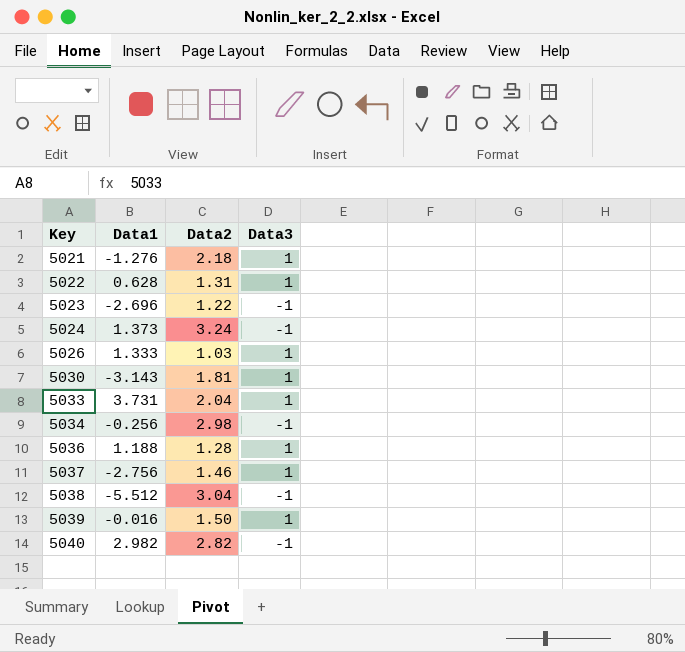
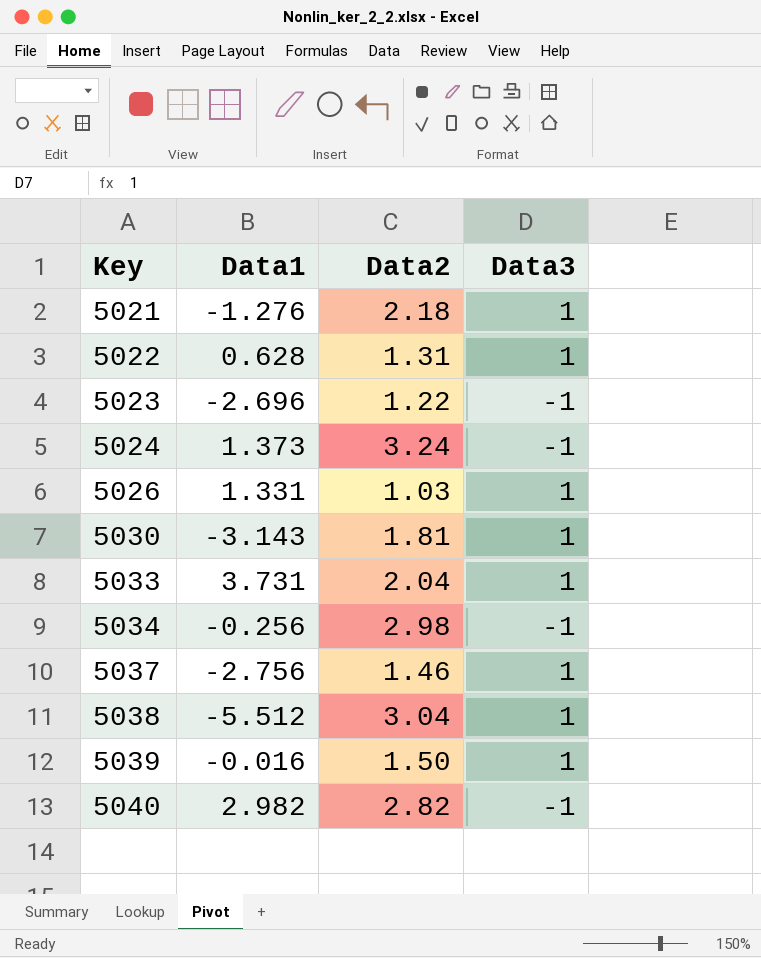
row 5036: 1.188 | 1.28 | 1 -> none
5026 | Data1: 1.333 -> 1.331
5038 | Data3: -1 -> 1

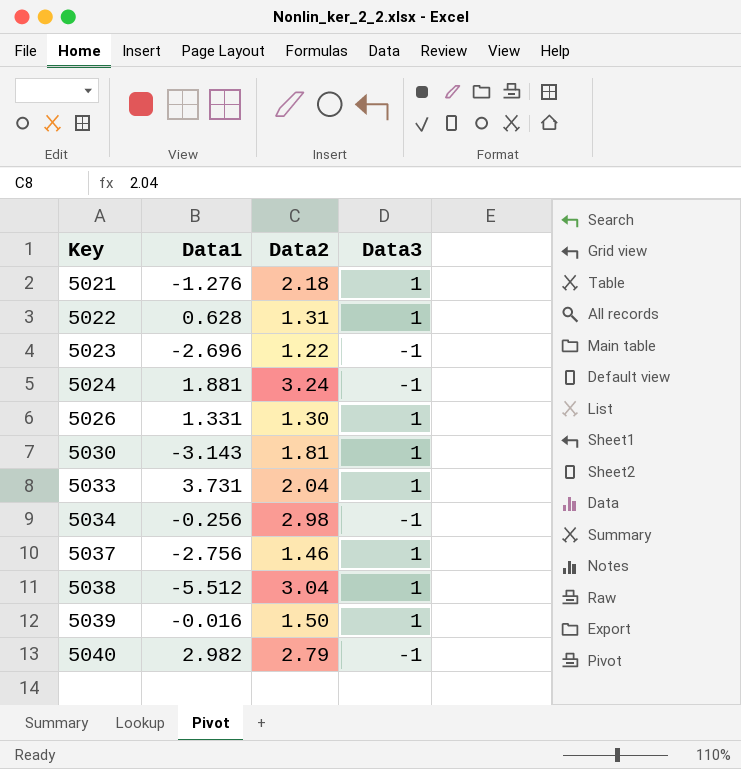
5024 | Data1: 1.373 -> 1.881
5026 | Data2: 1.03 -> 1.30
5040 | Data2: 2.82 -> 2.79

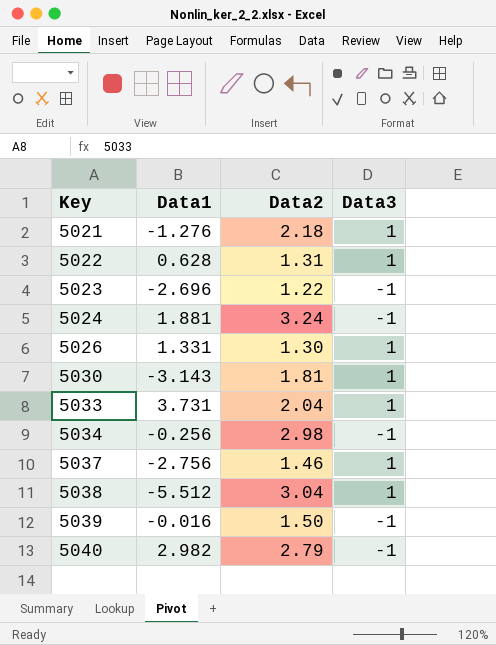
5039 | Data3: 1 -> -1

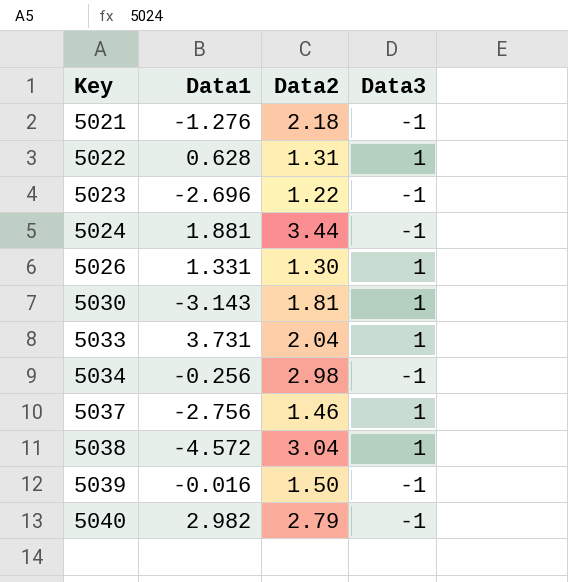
5021 | Data3: 1 -> -1
5024 | Data2: 3.24 -> 3.44
5038 | Data1: -5.512 -> -4.572

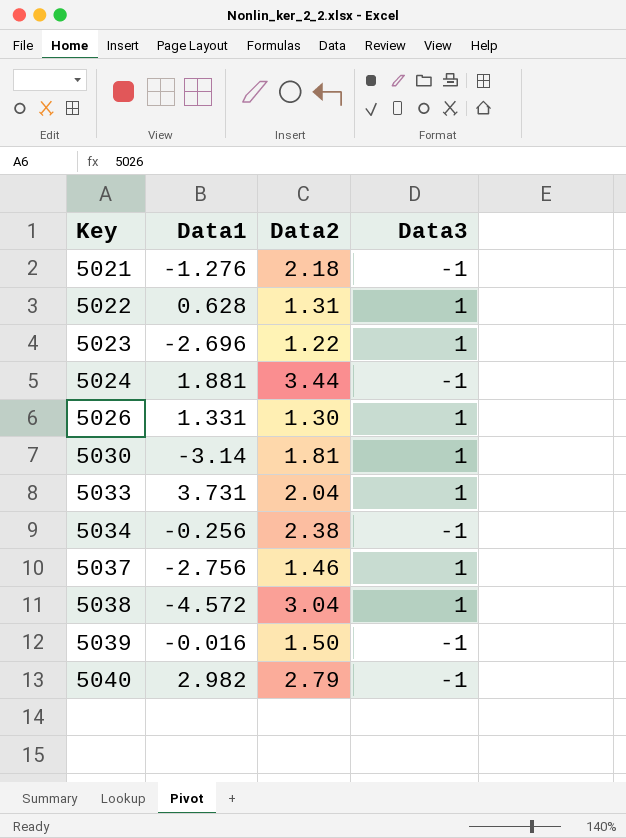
5023 | Data3: -1 -> 1
5030 | Data1: -3.143 -> -3.14
5034 | Data2: 2.98 -> 2.38

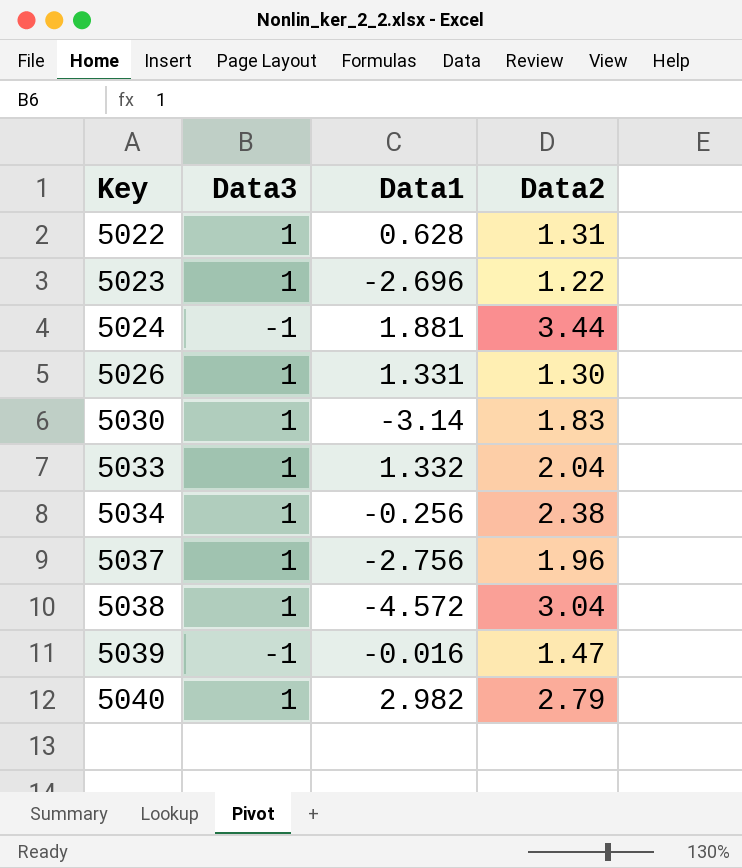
column Data3 | position: 4 -> 2
row 5021: -1.276 | 2.18 | -1 -> none
5030 | Data2: 1.81 -> 1.83
5033 | Data1: 3.731 -> 1.332
5034 | Data3: -1 -> 1
5037 | Data2: 1.46 -> 1.96
5039 | Data2: 1.50 -> 1.47
5040 | Data3: -1 -> 1

